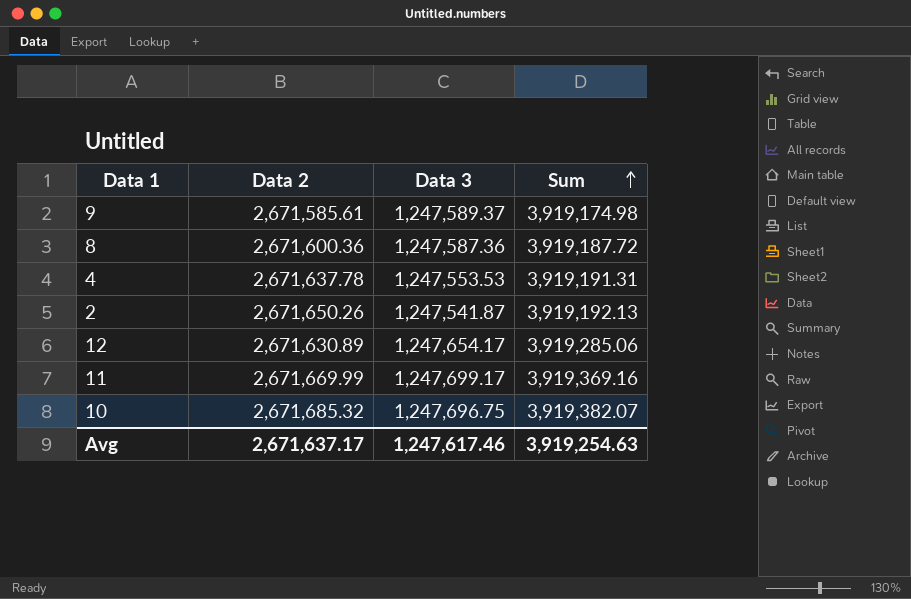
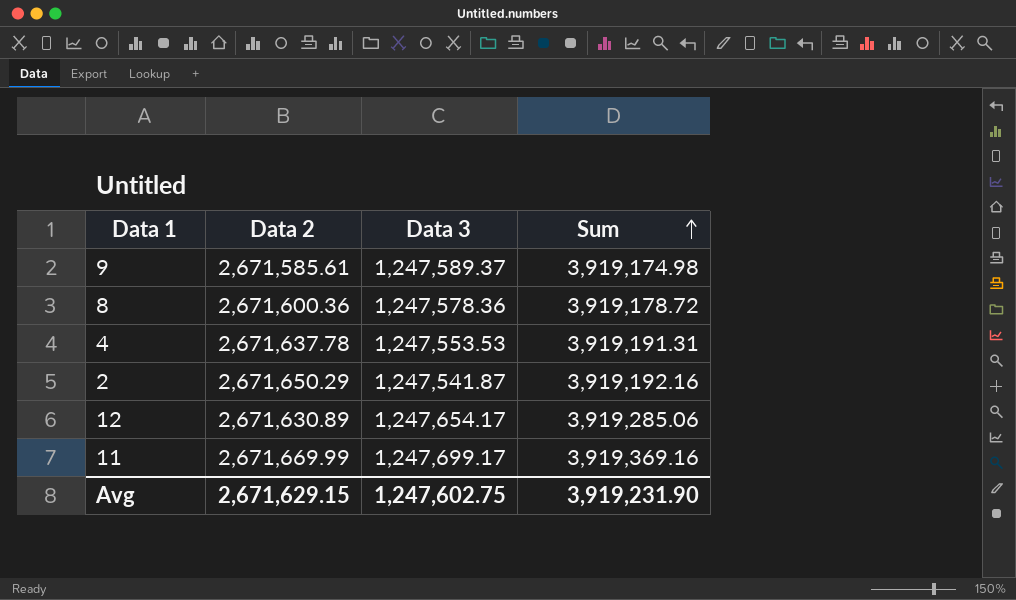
row 10: 2,671,685.32 | 1,247,696.75 | 3,919,382.07 -> none
8 | Data 3: 1,247,587.36 -> 1,247,578.36
8 | Sum: 3,919,187.72 -> 3,919,178.72
2 | Data 2: 2,671,650.26 -> 2,671,650.29
2 | Sum: 3,919,192.13 -> 3,919,192.16
Avg | Data 2: 2,671,637.17 -> 2,671,629.15
Avg | Data 3: 1,247,617.46 -> 1,247,602.75
Avg | Sum: 3,919,254.63 -> 3,919,231.90

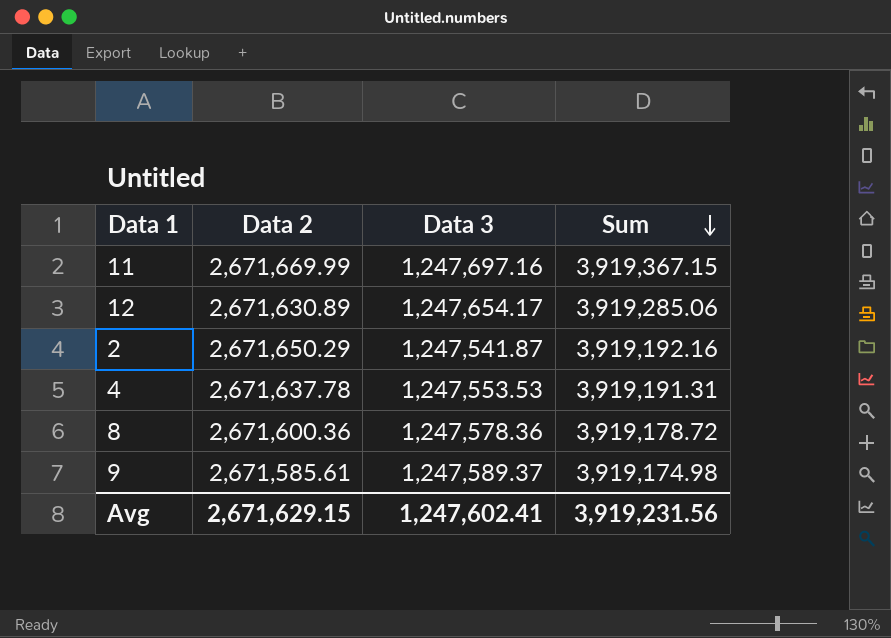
row order: Sum ascending -> Sum descending
11 | Data 3: 1,247,699.17 -> 1,247,697.16
11 | Sum: 3,919,369.16 -> 3,919,367.15
Avg | Data 3: 1,247,602.75 -> 1,247,602.41
Avg | Sum: 3,919,231.90 -> 3,919,231.56

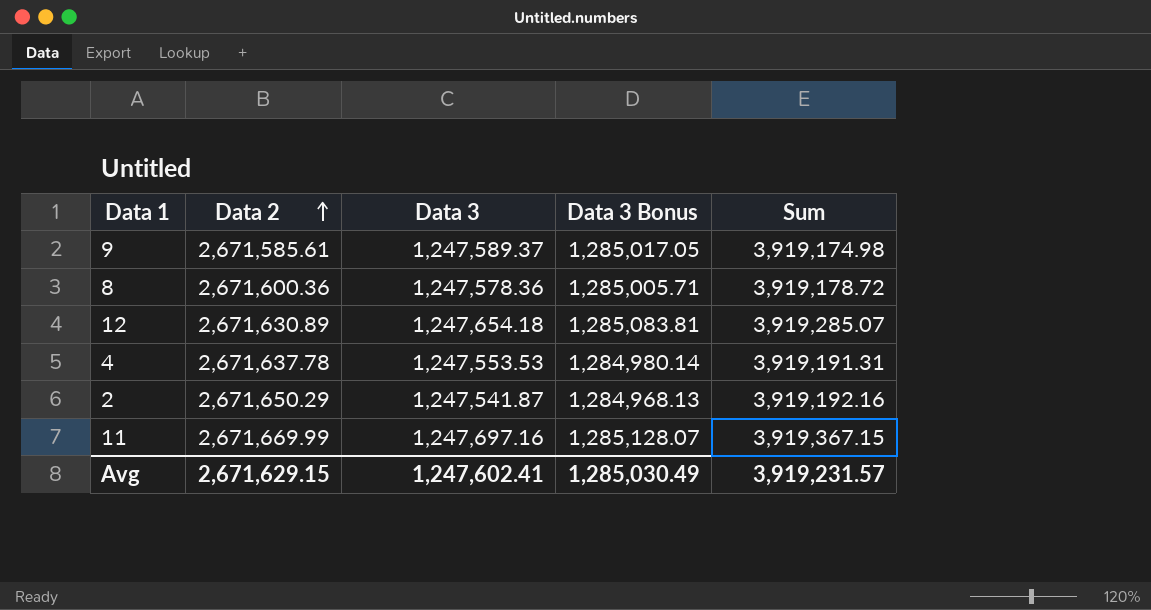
row order: Sum descending -> Data 2 ascending
column Data 3 Bonus | formula: none -> [Data 3] * 1.03
12 | Data 3: 1,247,654.17 -> 1,247,654.18
12 | Sum: 3,919,285.06 -> 3,919,285.07
Avg | Sum: 3,919,231.56 -> 3,919,231.57

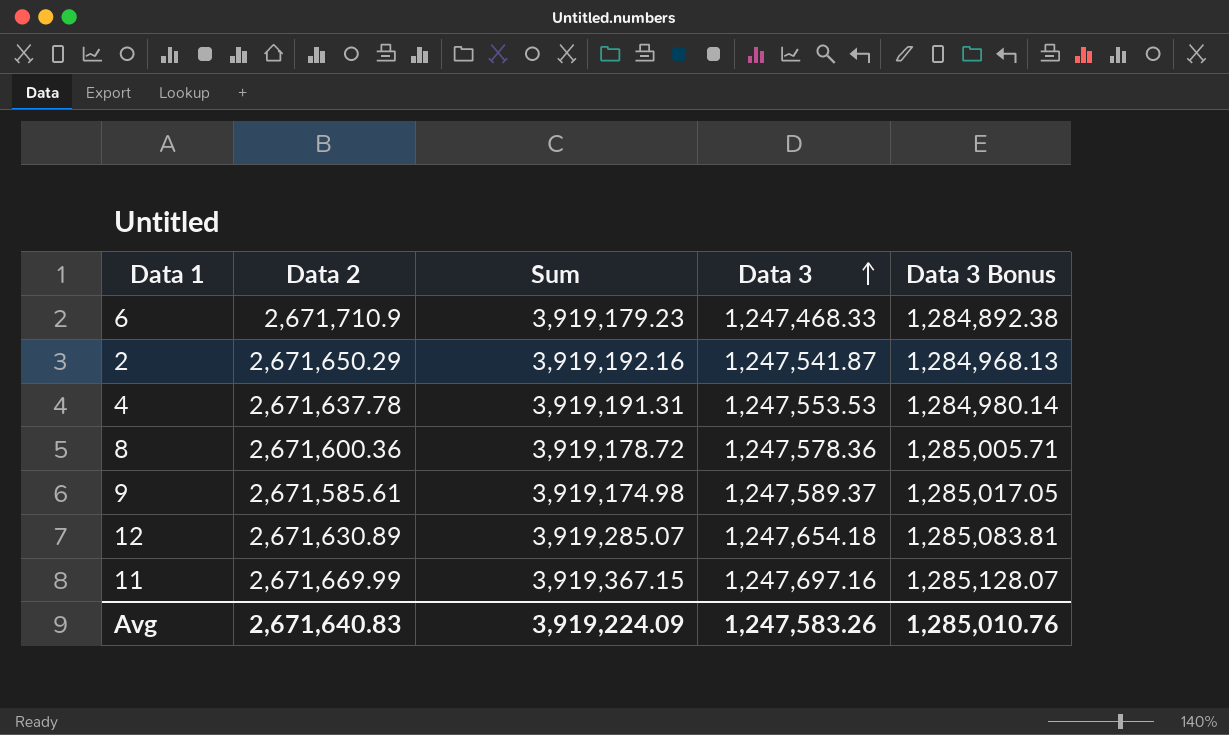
row order: Data 2 ascending -> Data 3 ascending
column Sum | position: 5 -> 3
row 6: none -> 2,671,710.9 | 3,919,179.23 | 1,247,468.33 | 1,284,892.38
Avg | Data 2: 2,671,629.15 -> 2,671,640.83
Avg | Sum: 3,919,231.57 -> 3,919,224.09
Avg | Data 3: 1,247,602.41 -> 1,247,583.26
Avg | Data 3 Bonus: 1,285,030.49 -> 1,285,010.76

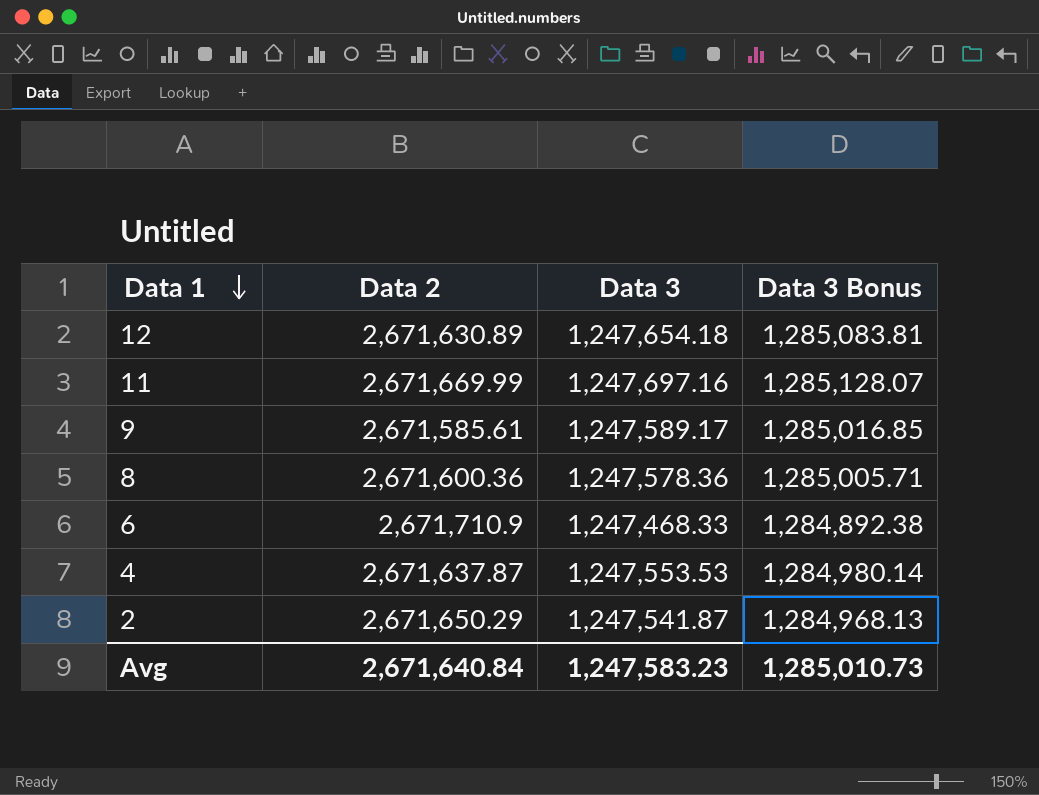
row order: Data 3 ascending -> Data 1 descending
column Sum | formula: [Data 2] + [Data 3] -> none
9 | Data 3: 1,247,589.37 -> 1,247,589.17
9 | Data 3 Bonus: 1,285,017.05 -> 1,285,016.85
4 | Data 2: 2,671,637.78 -> 2,671,637.87
Avg | Data 2: 2,671,640.83 -> 2,671,640.84
Avg | Data 3: 1,247,583.26 -> 1,247,583.23
Avg | Data 3 Bonus: 1,285,010.76 -> 1,285,010.73

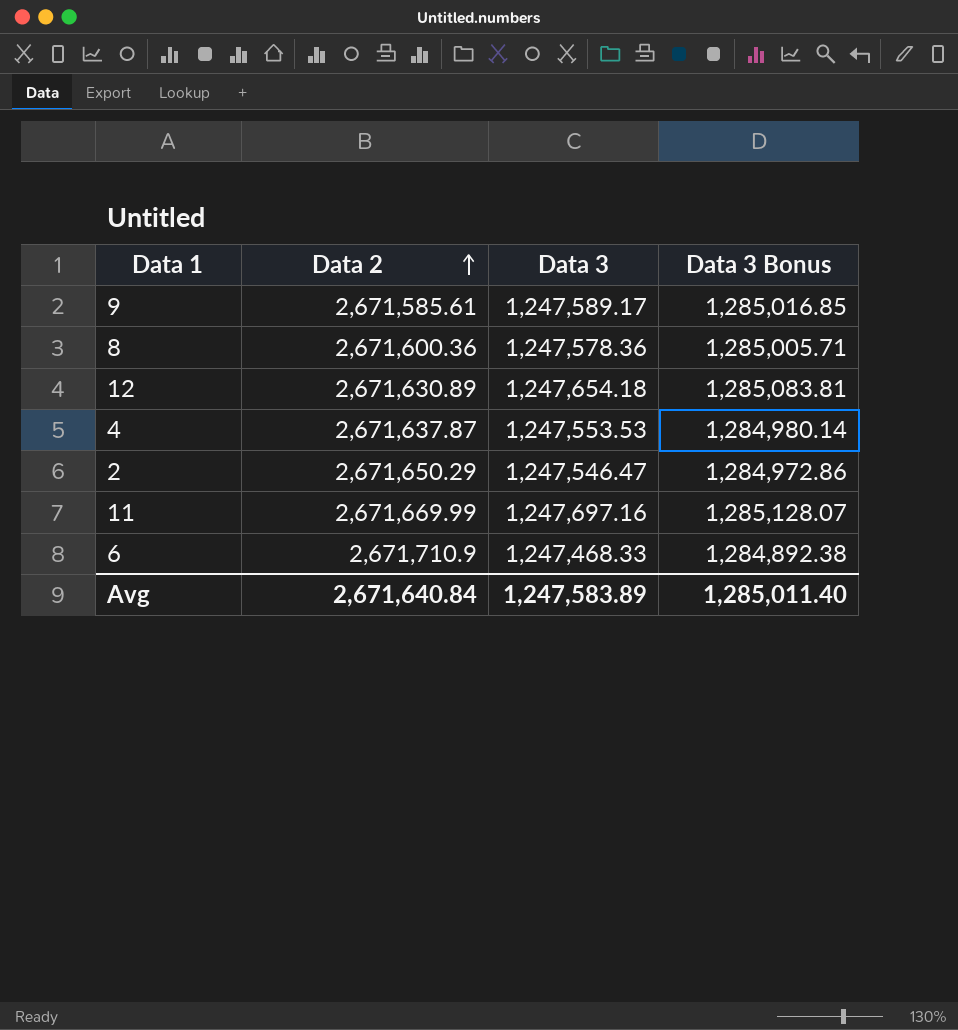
row order: Data 1 descending -> Data 2 ascending
2 | Data 3: 1,247,541.87 -> 1,247,546.47
2 | Data 3 Bonus: 1,284,968.13 -> 1,284,972.86
Avg | Data 3: 1,247,583.23 -> 1,247,583.89
Avg | Data 3 Bonus: 1,285,010.73 -> 1,285,011.40

